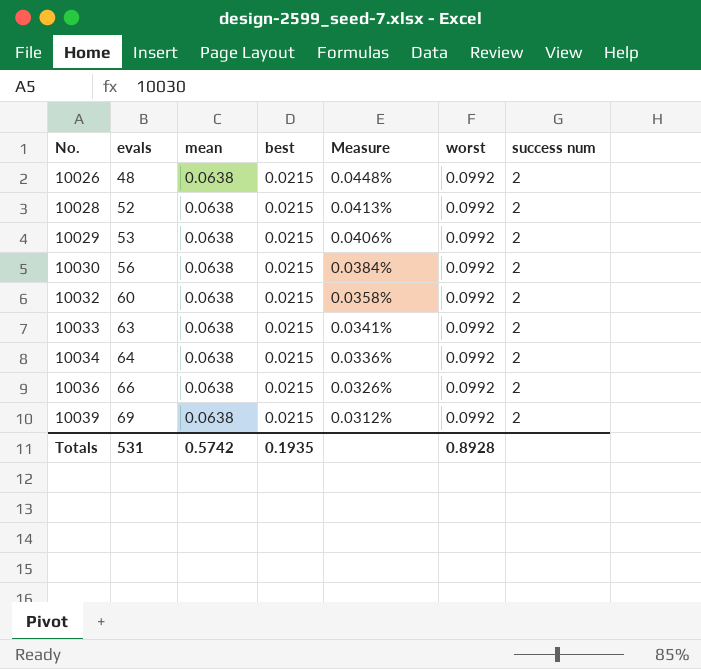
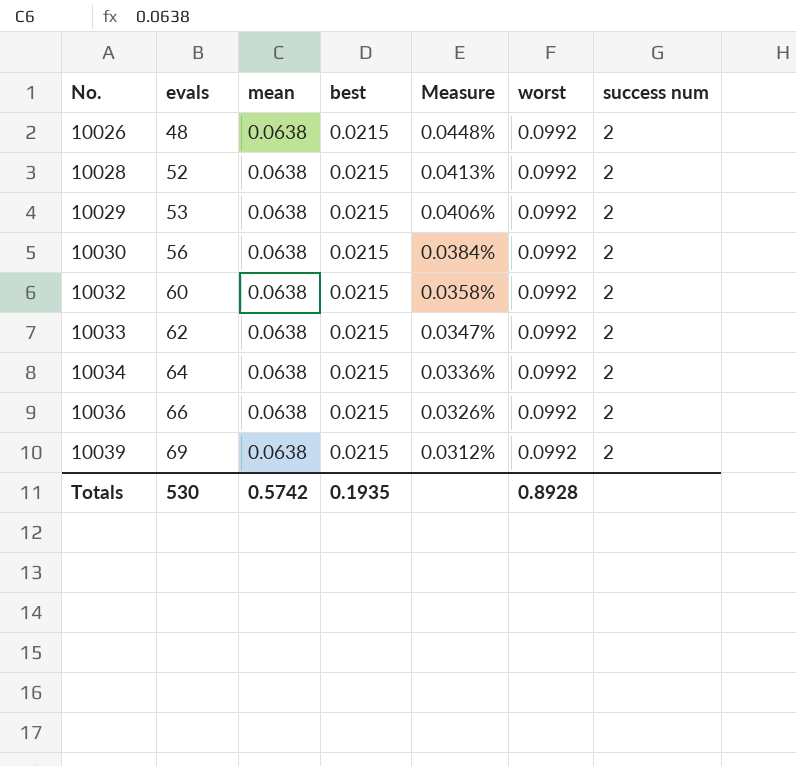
10033 | evals: 63 -> 62
10033 | Measure: 0.0341% -> 0.0347%
Totals | evals: 531 -> 530

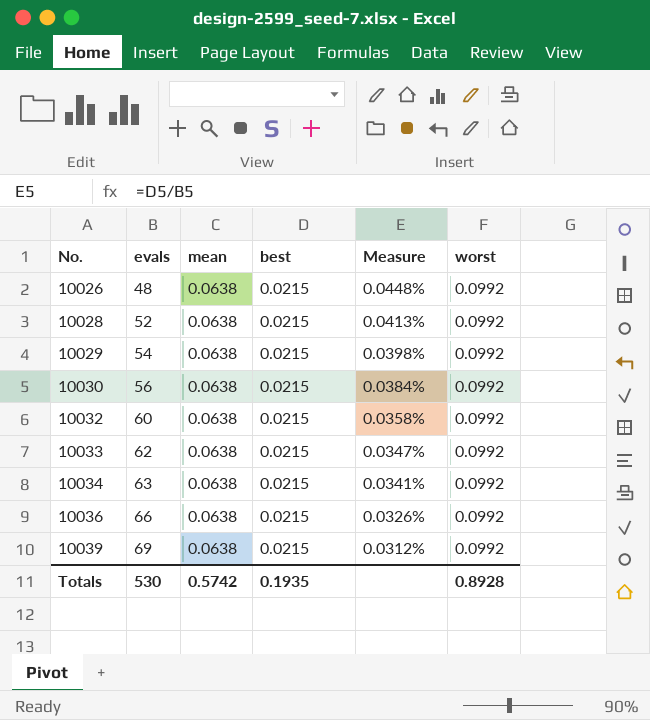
column success num | position: 7 -> none
10029 | evals: 53 -> 54
10029 | Measure: 0.0406% -> 0.0398%
10034 | evals: 64 -> 63
10034 | Measure: 0.0336% -> 0.0341%

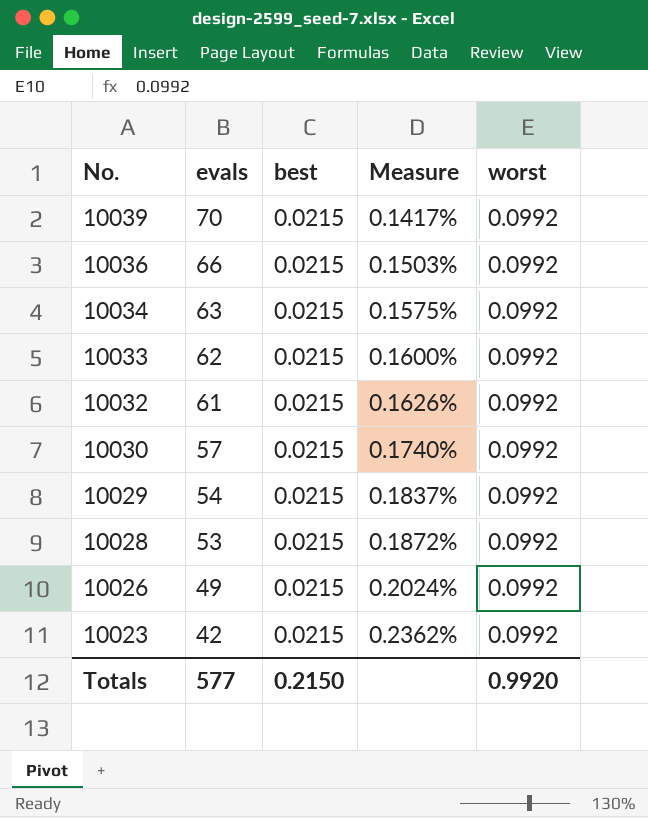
row order: No. ascending -> No. descending
column mean | position: 3 -> none
column Measure | formula: [best] / [evals] -> [worst] / [evals]
10039 | evals: 69 -> 70
10032 | evals: 60 -> 61
10030 | evals: 56 -> 57
10028 | evals: 52 -> 53
10026 | evals: 48 -> 49
row 10023: none -> 42 | 0.0215 | 0.2362% | 0.0992
Totals | evals: 530 -> 577
Totals | best: 0.1935 -> 0.2150
Totals | worst: 0.8928 -> 0.9920

